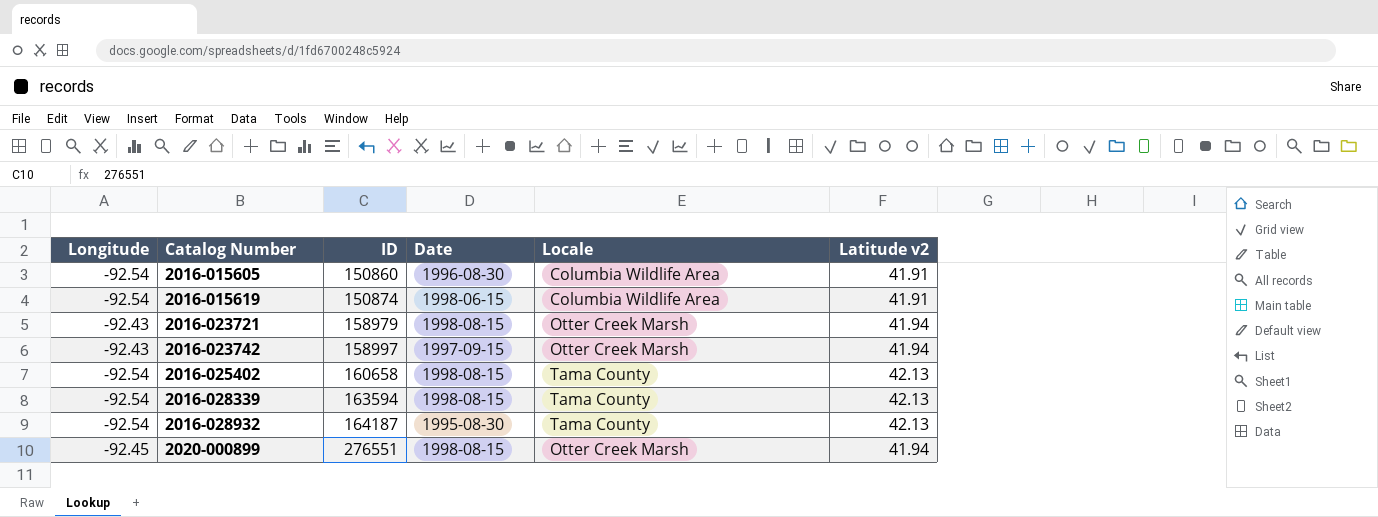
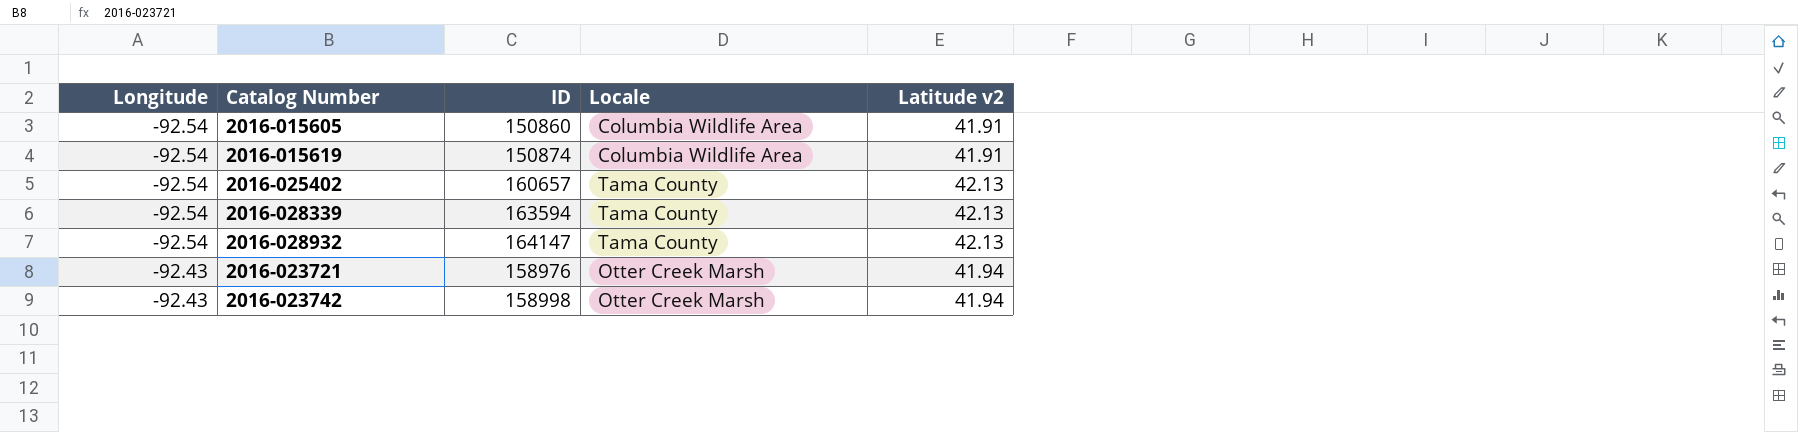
row order: Catalog Number ascending -> Longitude ascending
column Date | position: 4 -> none
row 2020-000899: -92.45 | 276551 | 1998-08-15 | Otter Creek Marsh | 41.94 -> none
2016-025402 | ID: 160658 -> 160657
2016-028932 | ID: 164187 -> 164147
2016-023721 | ID: 158979 -> 158976
2016-023742 | ID: 158997 -> 158998

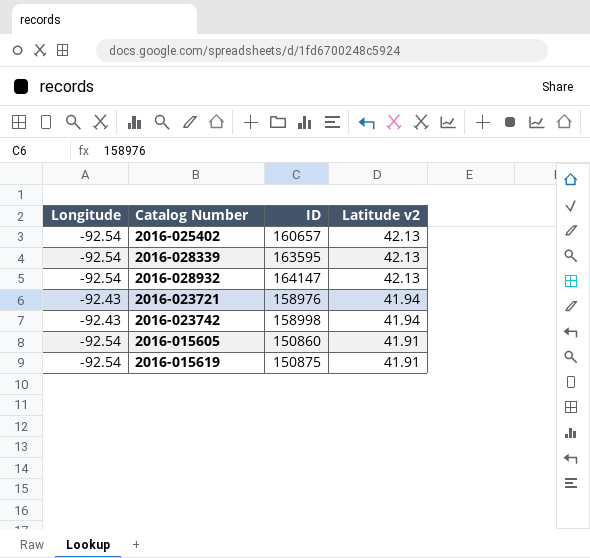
row order: Longitude ascending -> Latitude v2 descending
column Locale | position: 4 -> none
2016-028339 | ID: 163594 -> 163595
2016-015619 | ID: 150874 -> 150875

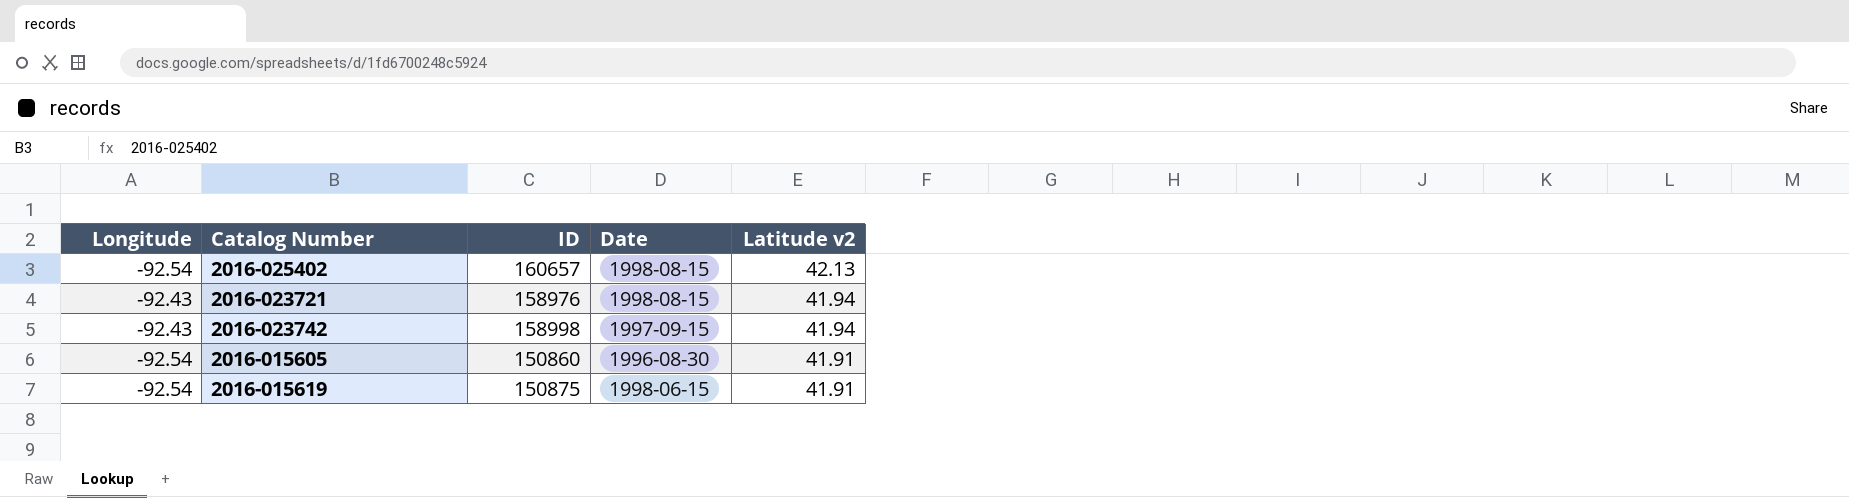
column Date | position: none -> 4
row 2016-028339: -92.54 | 163595 | 42.13 -> none
row 2016-028932: -92.54 | 164147 | 42.13 -> none

